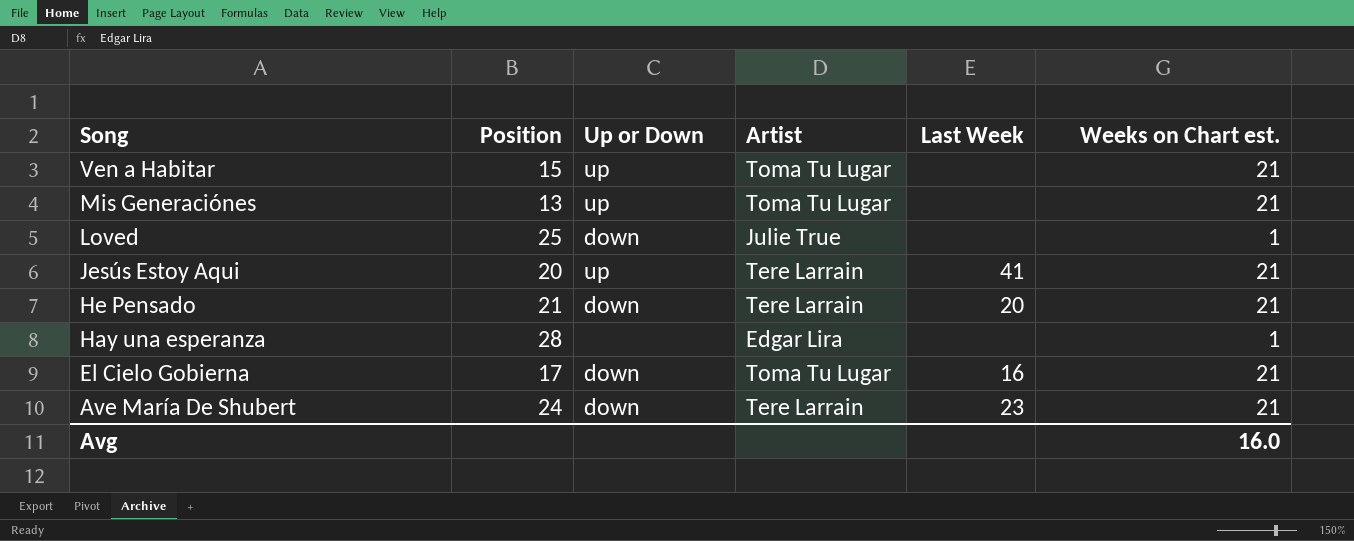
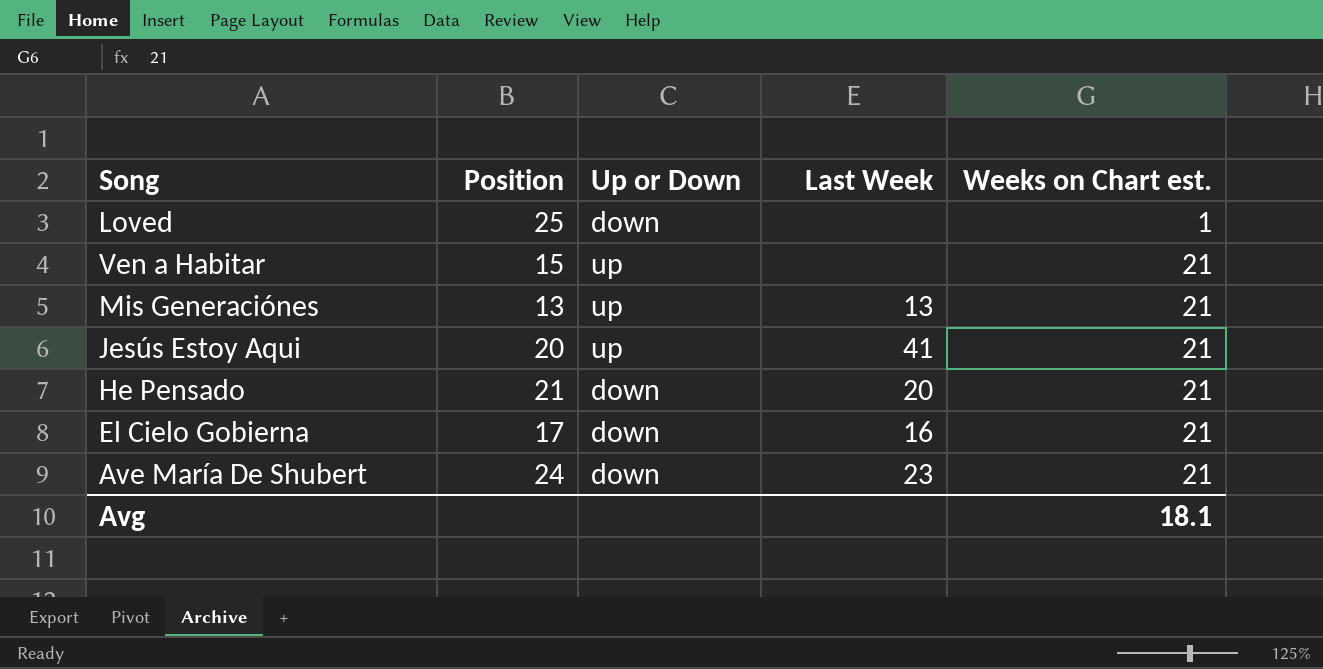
row order: Song descending -> Weeks on Chart est. ascending
column Artist | position: 4 -> none
row Hay una esperanza: 28 | none | Edgar Lira | none | 1 -> none
Mis Generaciónes | Last Week: none -> 13
Avg | Weeks on Chart est.: 16.0 -> 18.1

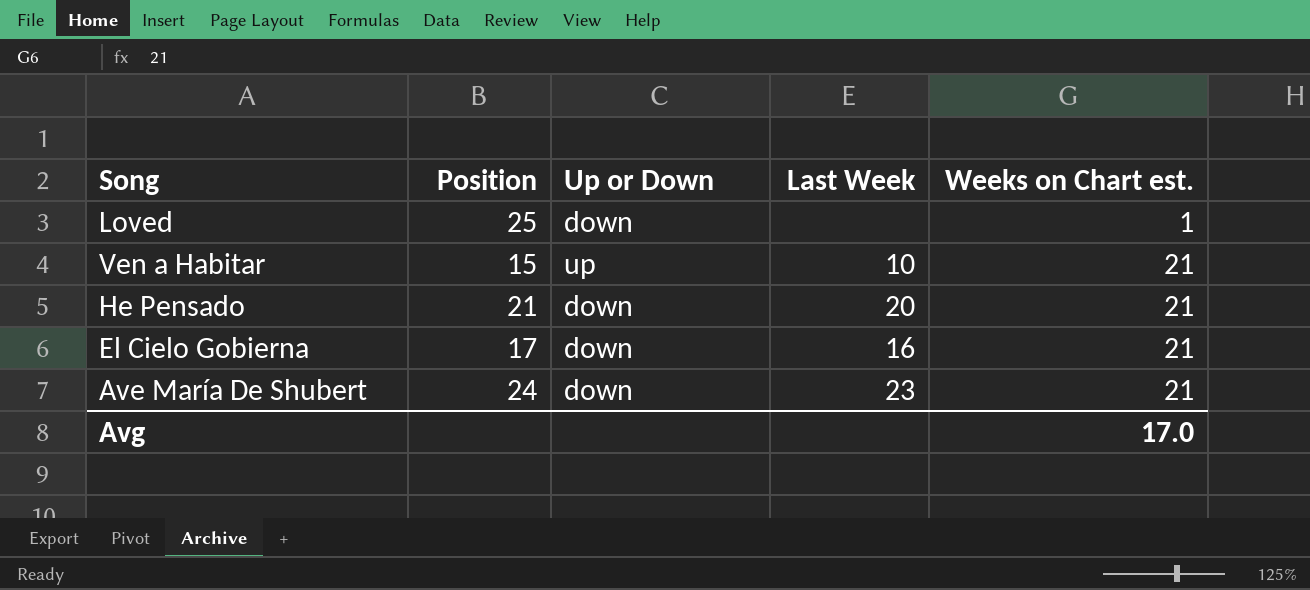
row Mis Generaciónes: 13 | up | 13 | 21 -> none
row Jesús Estoy Aqui: 20 | up | 41 | 21 -> none
Ven a Habitar | Last Week: none -> 10
Avg | Weeks on Chart est.: 18.1 -> 17.0

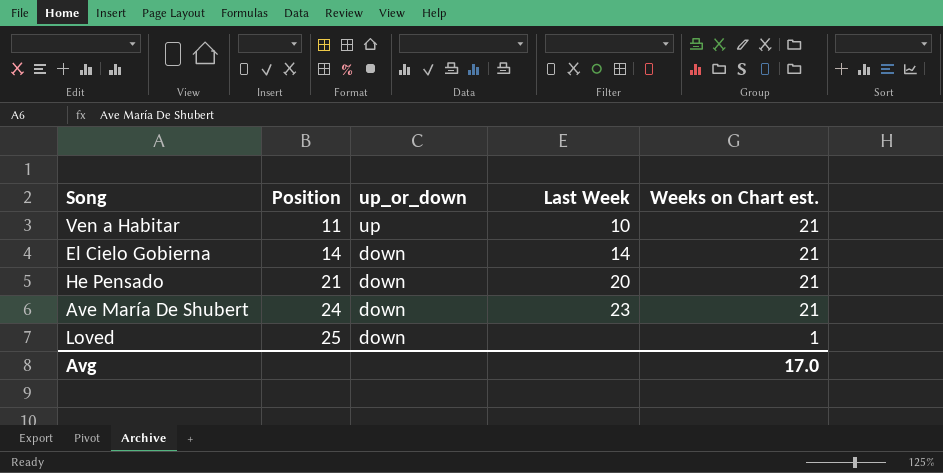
row order: Weeks on Chart est. ascending -> Position ascending
column name: Up or Down -> up_or_down
Ven a Habitar | Position: 15 -> 11
El Cielo Gobierna | Position: 17 -> 14
El Cielo Gobierna | Last Week: 16 -> 14

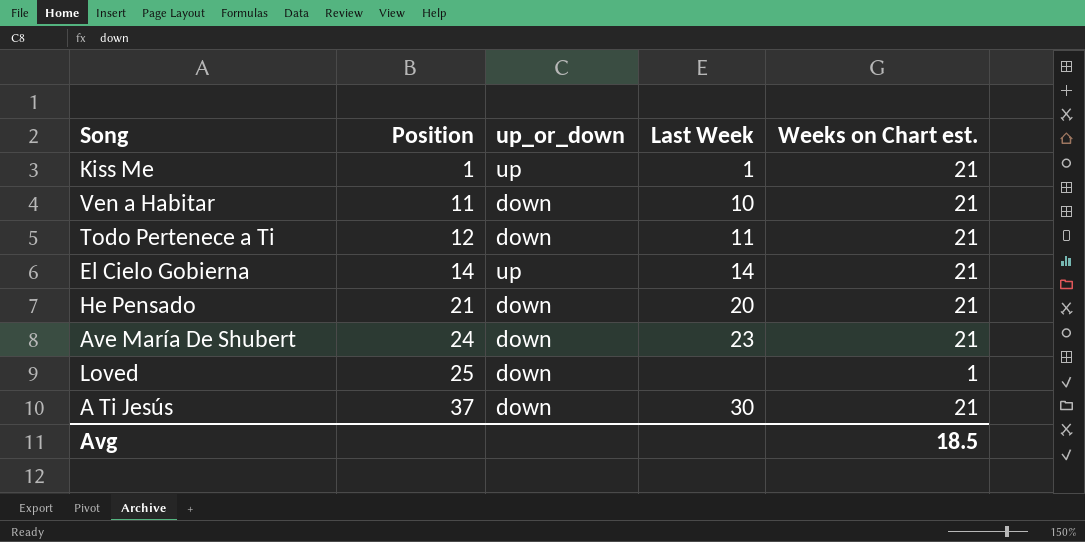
row Kiss Me: none -> 1 | up | 1 | 21
Ven a Habitar | up_or_down: up -> down
row Todo Pertenece a Ti: none -> 12 | down | 11 | 21
El Cielo Gobierna | up_or_down: down -> up
row A Ti Jesús: none -> 37 | down | 30 | 21
Avg | Weeks on Chart est.: 17.0 -> 18.5

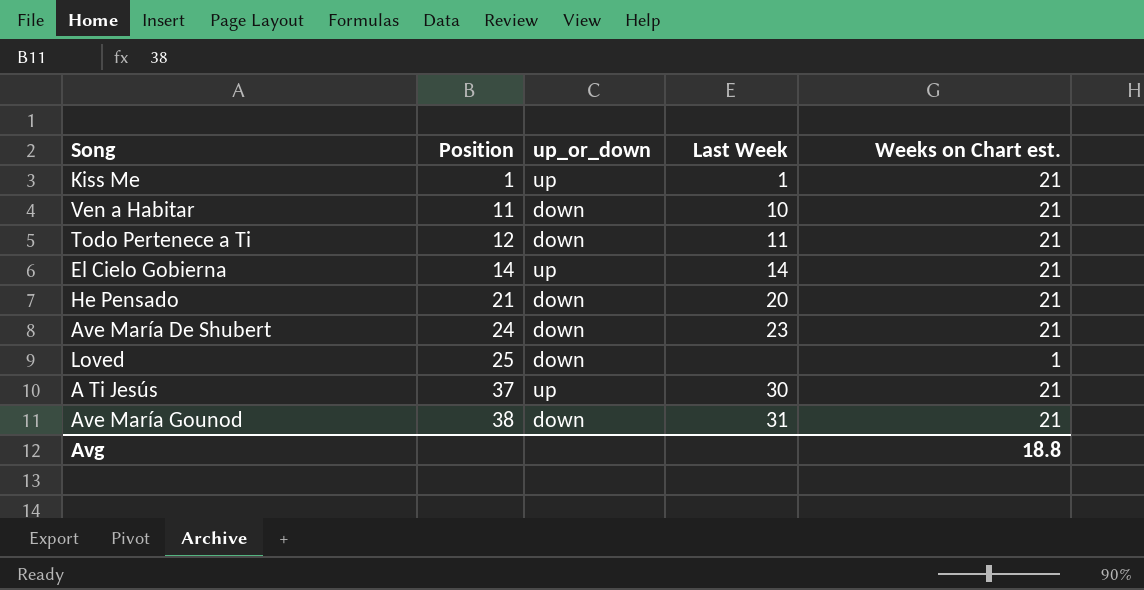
A Ti Jesús | up_or_down: down -> up
row Ave María Gounod: none -> 38 | down | 31 | 21
Avg | Weeks on Chart est.: 18.5 -> 18.8

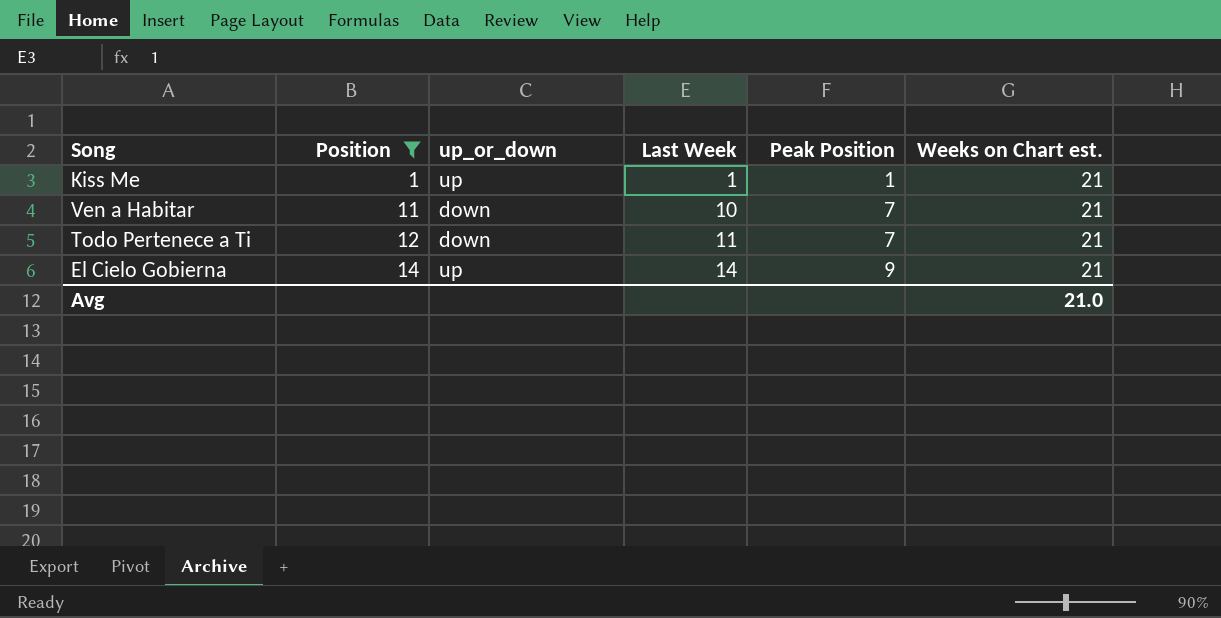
filter: none -> Position <= 14
column Peak Position | position: none -> 5
Avg | Weeks on Chart est.: 18.8 -> 21.0

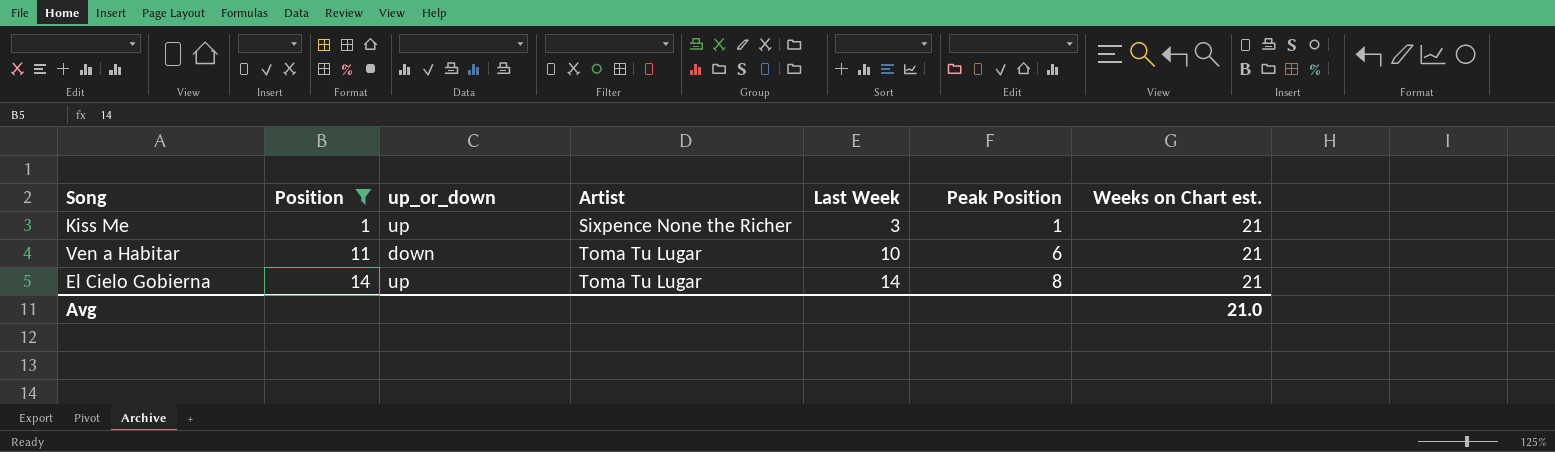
column Artist | position: none -> 4
row Todo Pertenece a Ti: 12 | down | 11 | 7 | 21 -> none
Kiss Me | Last Week: 1 -> 3
Ven a Habitar | Peak Position: 7 -> 6
El Cielo Gobierna | Peak Position: 9 -> 8

